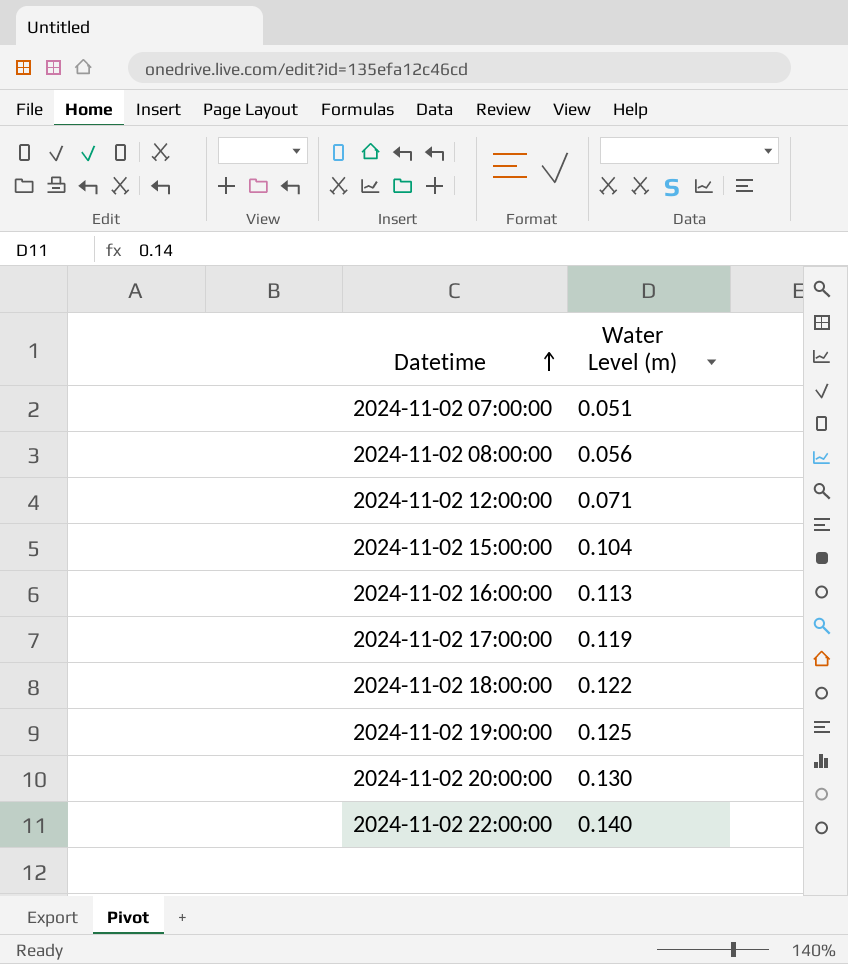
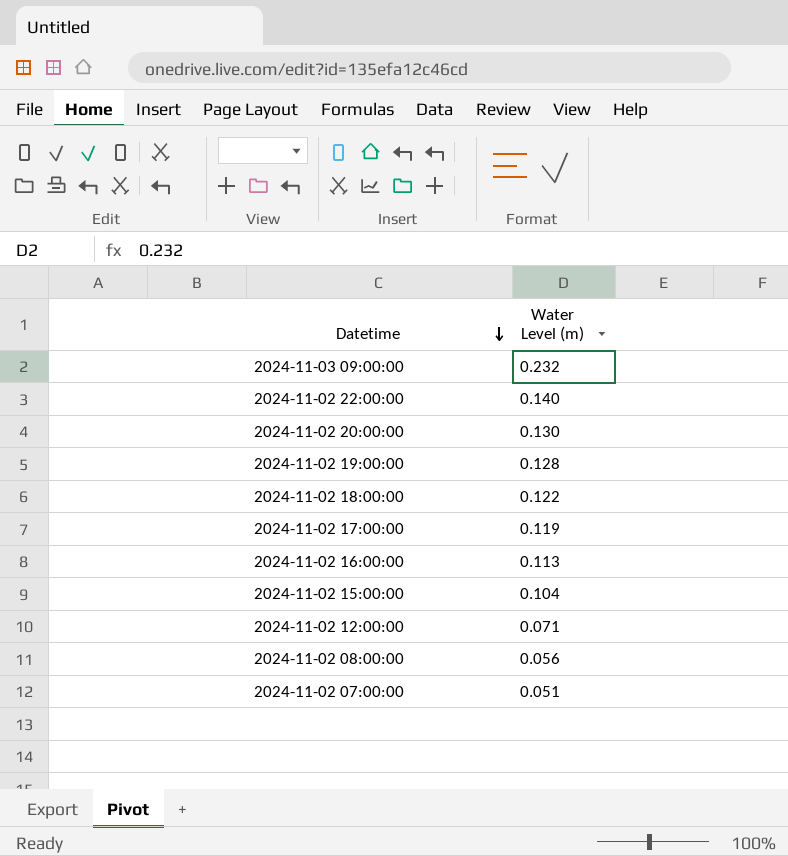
row order: Datetime ascending -> Datetime descending
row 2024-11-03 09:00:00: none -> 0.232
2024-11-02 19:00:00 | Water Level (m): 0.125 -> 0.128

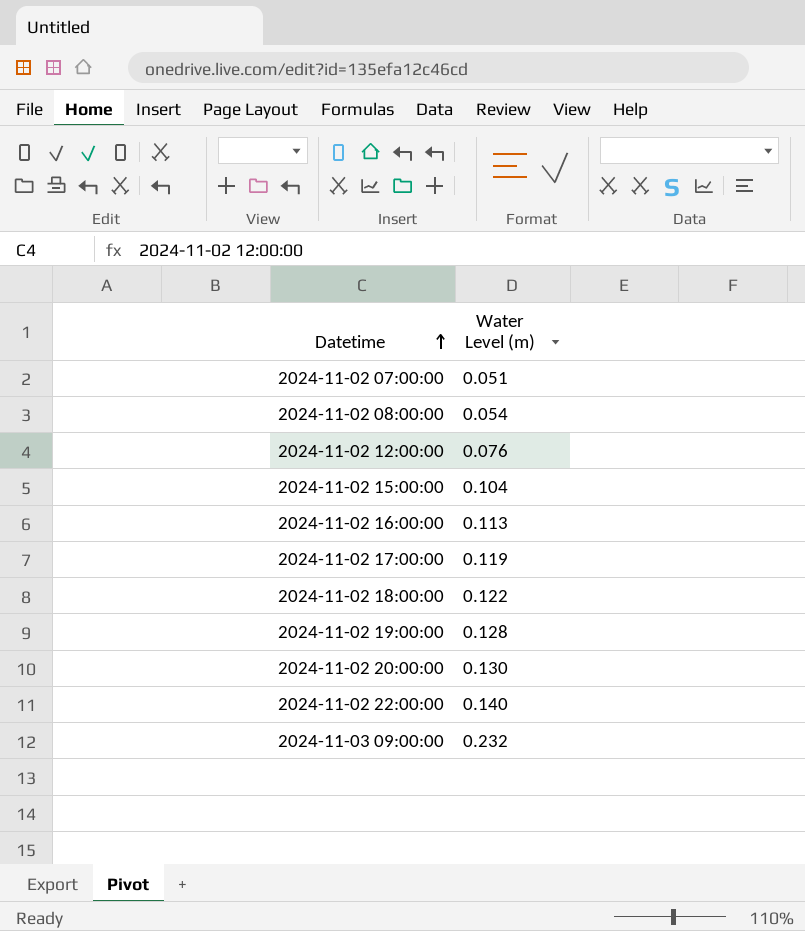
row order: Datetime descending -> Datetime ascending
2024-11-02 08:00:00 | Water Level (m): 0.056 -> 0.054
2024-11-02 12:00:00 | Water Level (m): 0.071 -> 0.076

